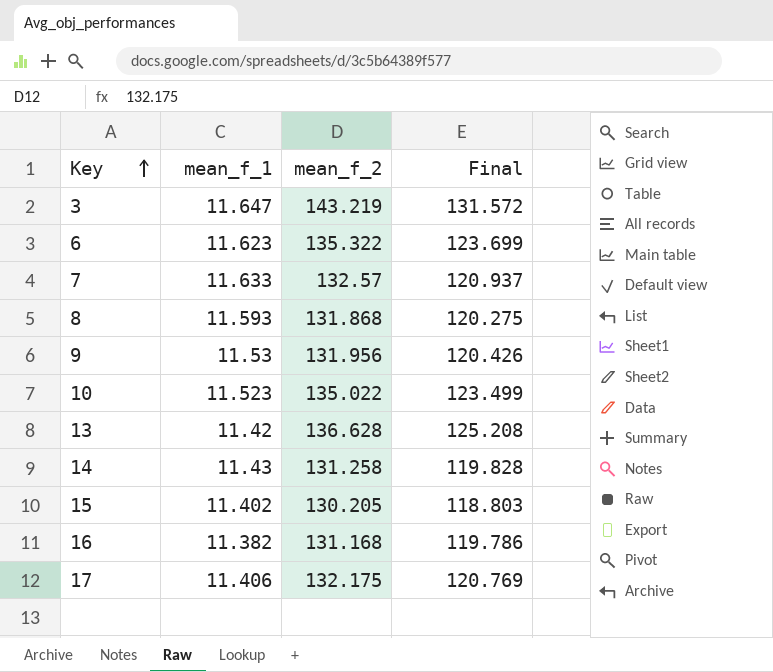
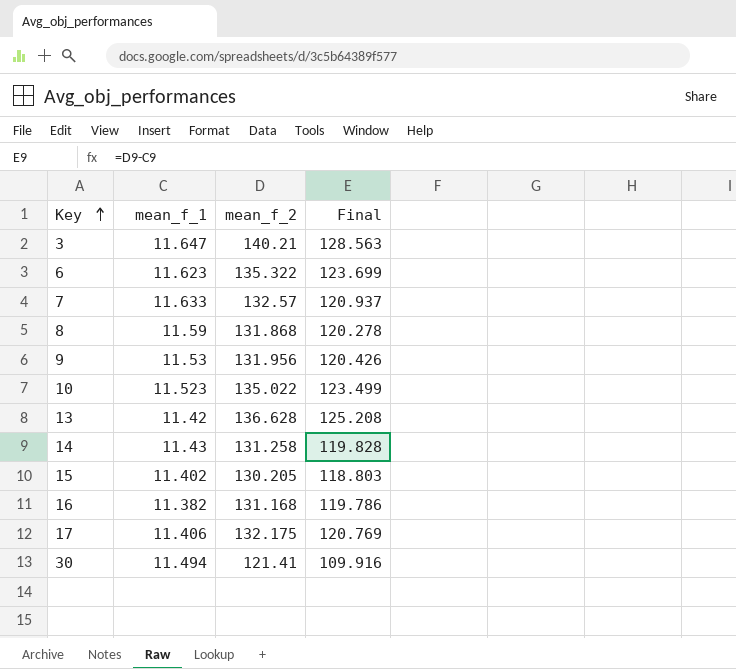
3 | mean_f_2: 143.219 -> 140.21
3 | Final: 131.572 -> 128.563
8 | mean_f_1: 11.593 -> 11.59
8 | Final: 120.275 -> 120.278
row 30: none -> 11.494 | 121.41 | 109.916

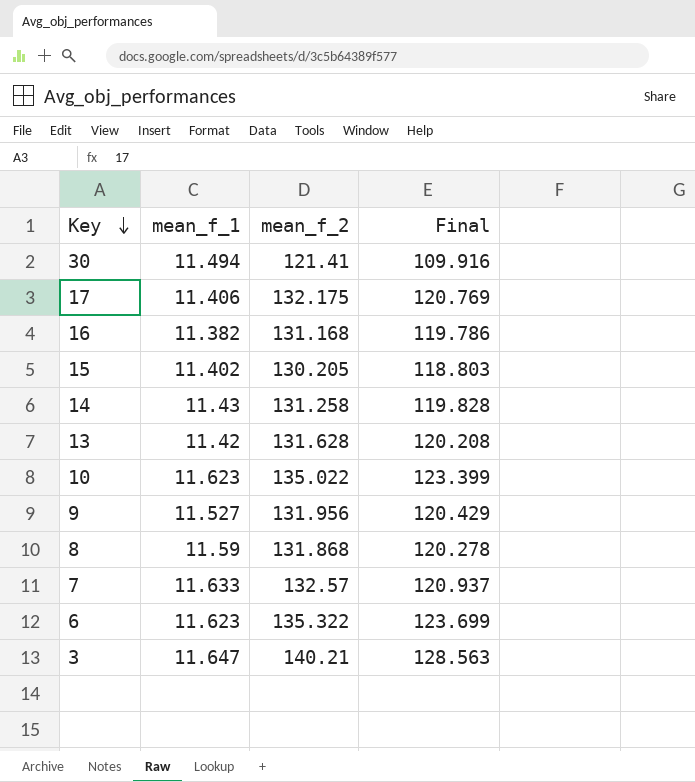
row order: Key ascending -> Key descending
13 | mean_f_2: 136.628 -> 131.628
13 | Final: 125.208 -> 120.208
10 | mean_f_1: 11.523 -> 11.623
10 | Final: 123.499 -> 123.399
9 | mean_f_1: 11.53 -> 11.527
9 | Final: 120.426 -> 120.429

